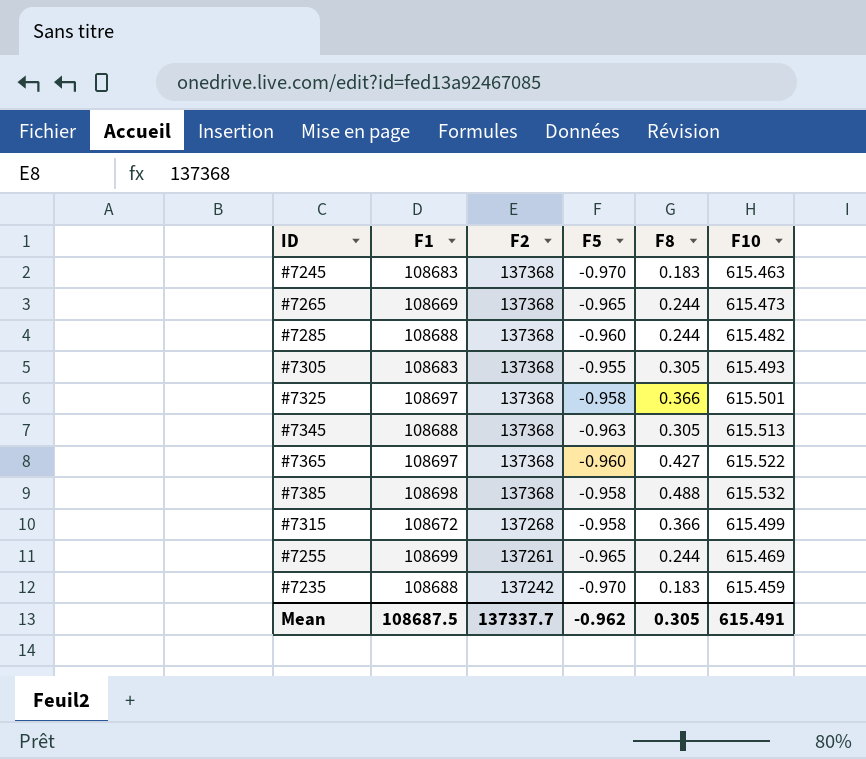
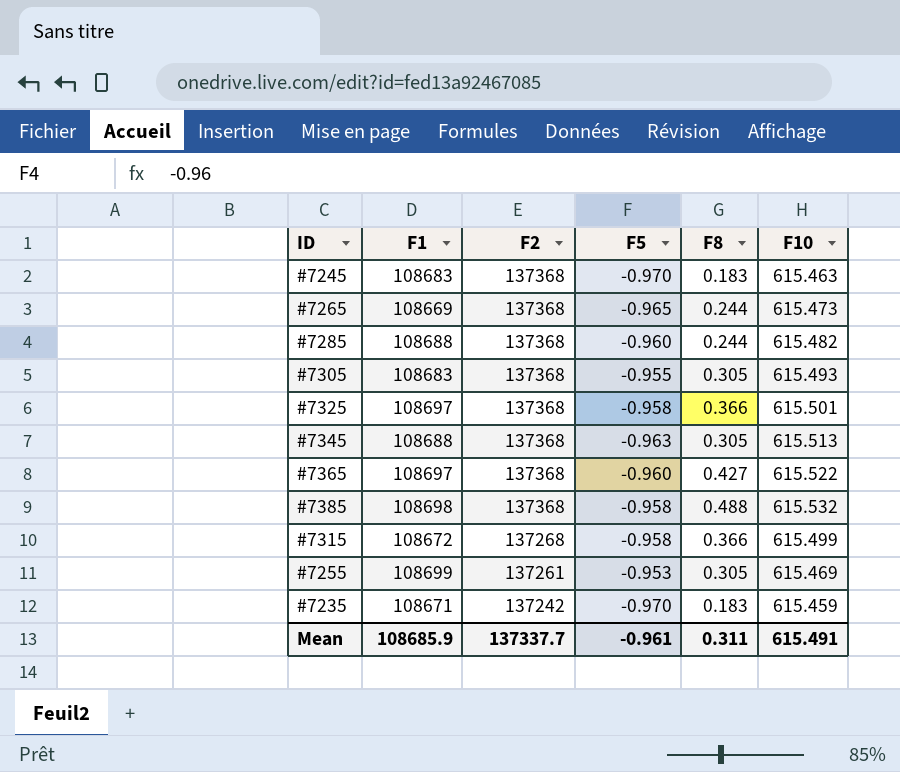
#7255 | F5: -0.965 -> -0.953
#7255 | F8: 0.244 -> 0.305
#7235 | F1: 108688 -> 108671
Mean | F1: 108687.5 -> 108685.9
Mean | F5: -0.962 -> -0.961
Mean | F8: 0.305 -> 0.311

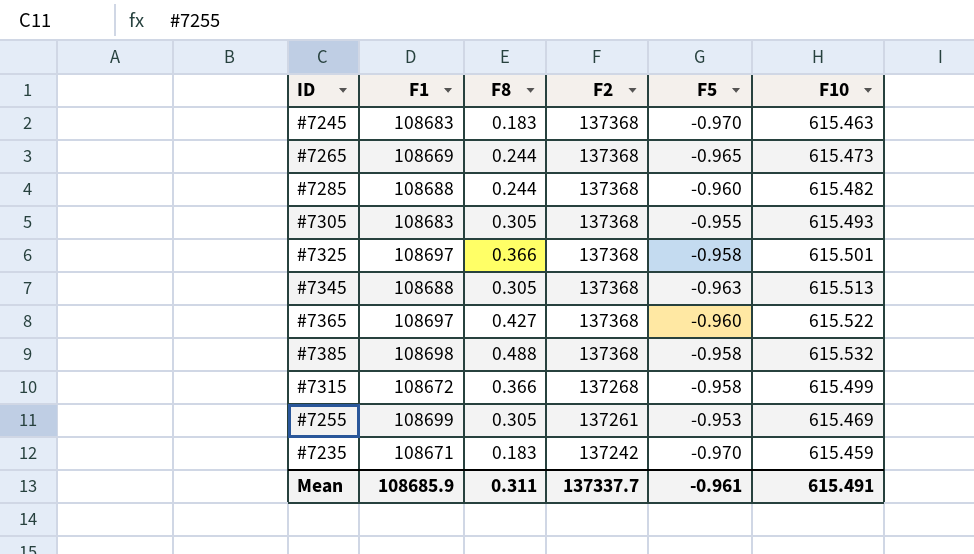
column F8 | position: 5 -> 3

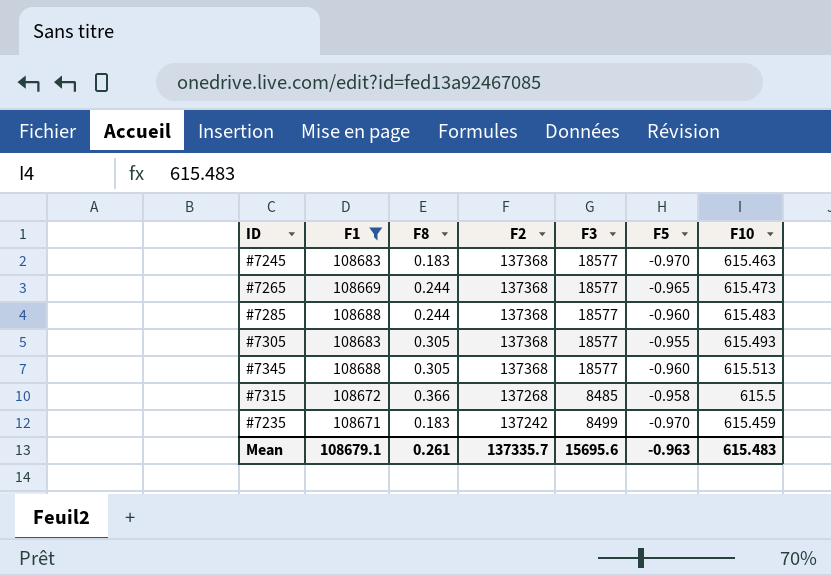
filter: none -> F1 <= 108688
column F3 | position: none -> 5
#7285 | F10: 615.482 -> 615.483
#7345 | F5: -0.963 -> -0.960
#7315 | F10: 615.499 -> 615.5
Mean | F1: 108685.9 -> 108679.1
Mean | F8: 0.311 -> 0.261
Mean | F2: 137337.7 -> 137335.7
Mean | F5: -0.961 -> -0.963
Mean | F10: 615.491 -> 615.483

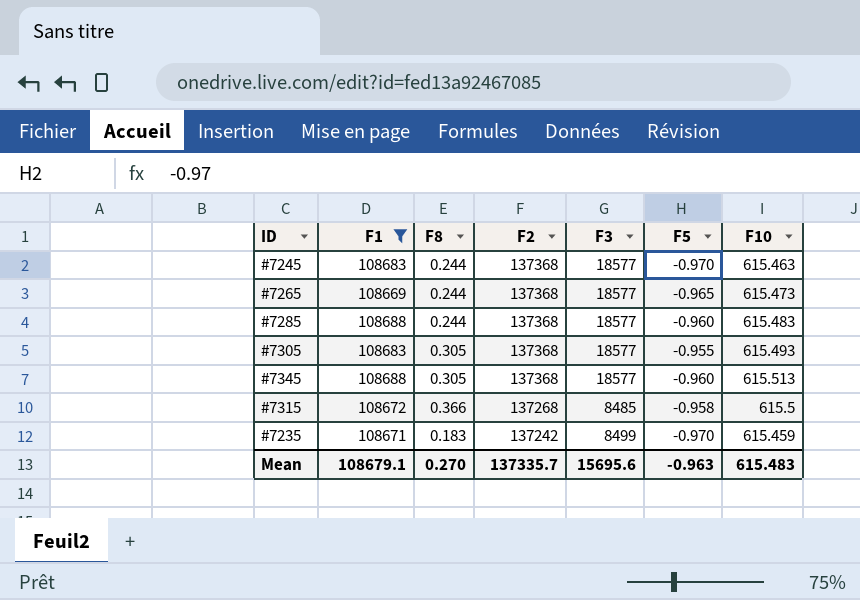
#7245 | F8: 0.183 -> 0.244
Mean | F8: 0.261 -> 0.270

